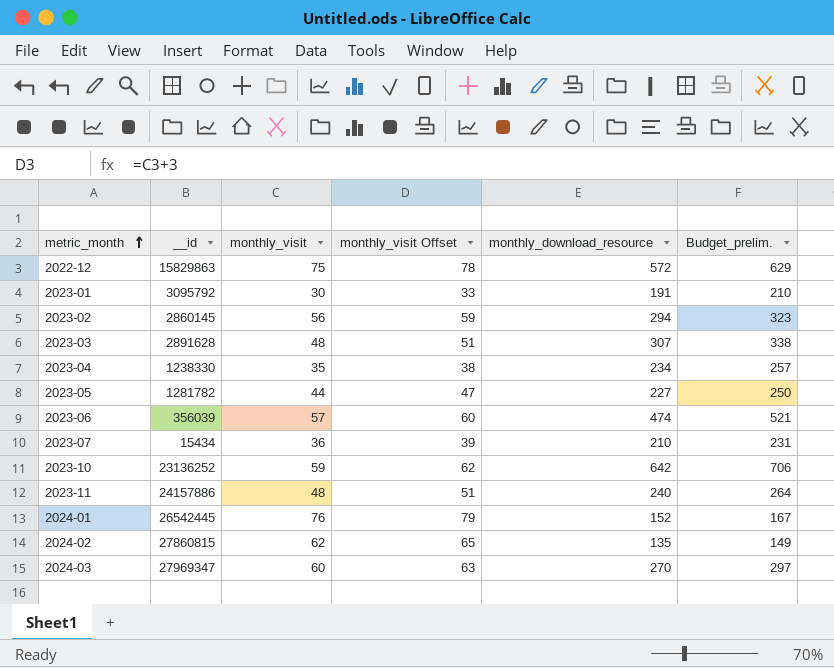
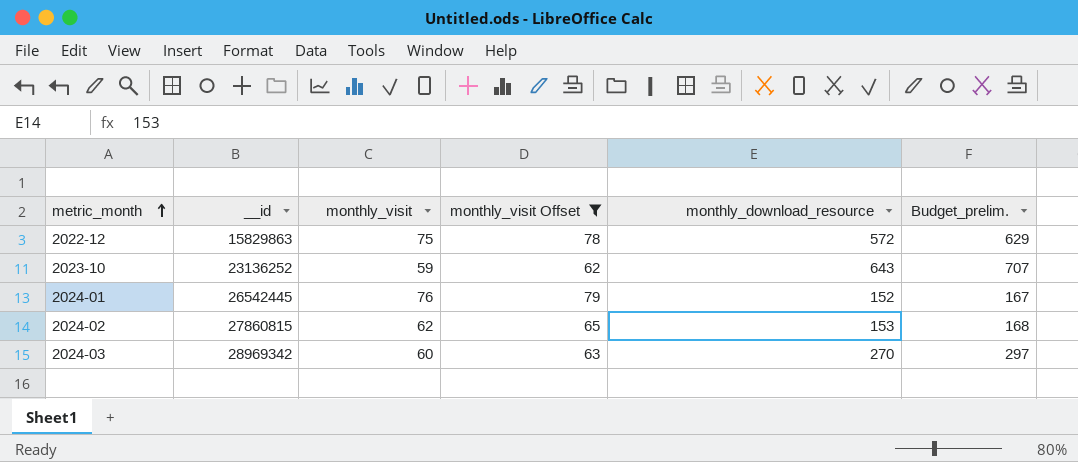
filter: none -> monthly_visit Offset >= 62
2023-10 | monthly_download_resource: 642 -> 643
2023-10 | Budget_prelim.: 706 -> 707
2024-02 | monthly_download_resource: 135 -> 153
2024-02 | Budget_prelim.: 149 -> 168
2024-03 | __id: 27969347 -> 28969342

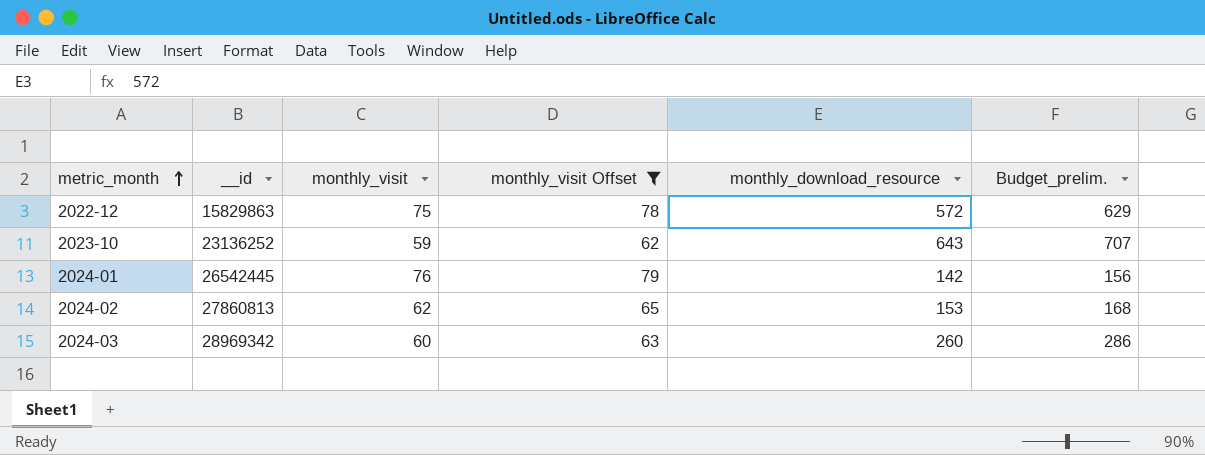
2024-01 | monthly_download_resource: 152 -> 142
2024-01 | Budget_prelim.: 167 -> 156
2024-02 | __id: 27860815 -> 27860813
2024-03 | monthly_download_resource: 270 -> 260
2024-03 | Budget_prelim.: 297 -> 286

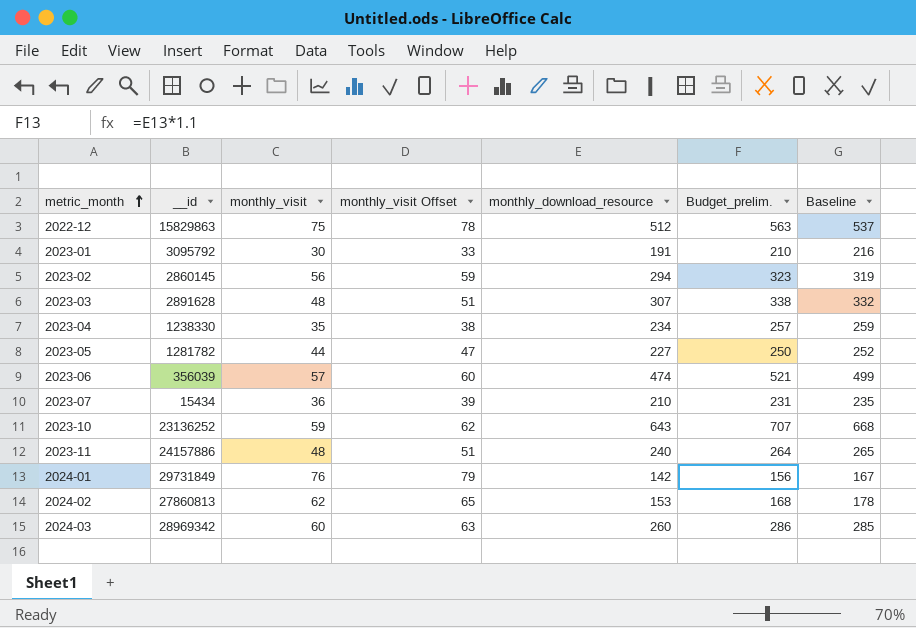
filter: monthly_visit Offset >= 62 -> none
column Baseline | formula: none -> [monthly_download_resource] + 25
2022-12 | monthly_download_resource: 572 -> 512
2022-12 | Budget_prelim.: 629 -> 563
2024-01 | __id: 26542445 -> 29731849

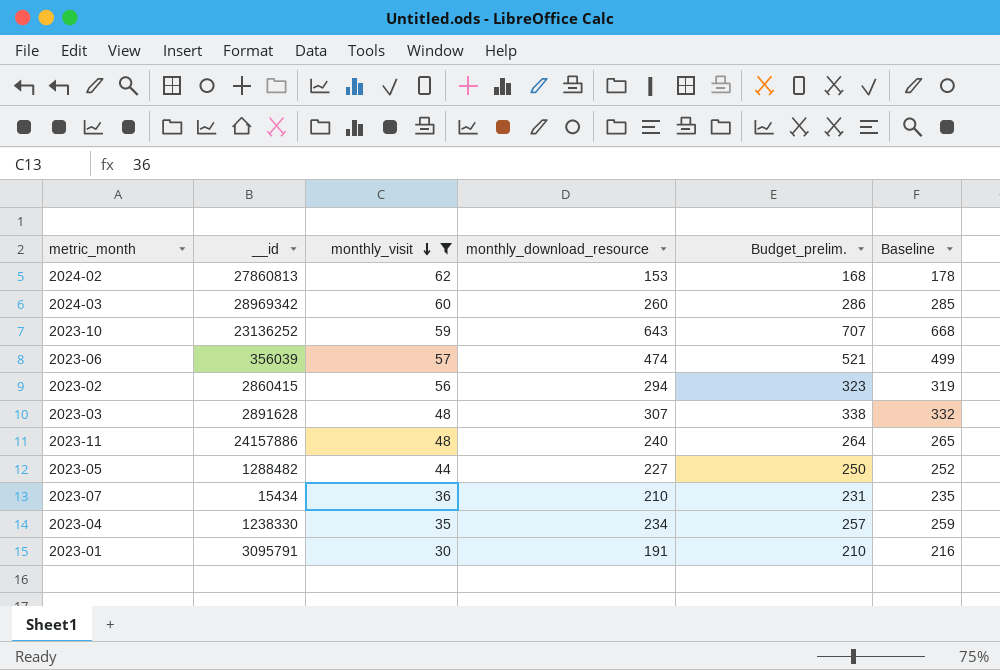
filter: none -> monthly_visit <= 62
row order: metric_month ascending -> monthly_visit descending
column monthly_visit Offset | formula: [monthly_visit] + 3 -> none
2023-02 | __id: 2860145 -> 2860415
2023-05 | __id: 1281782 -> 1288482
2023-01 | __id: 3095792 -> 3095791

